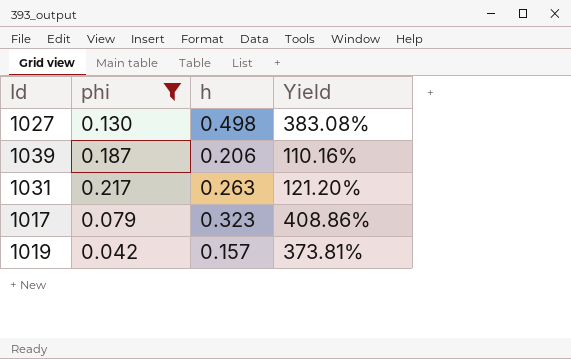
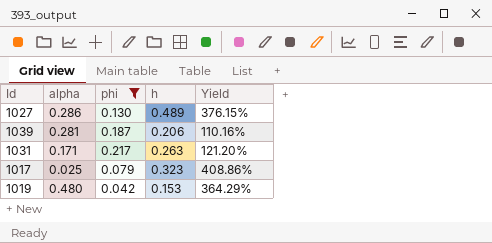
column alpha | position: none -> 2
1027 | h: 0.498 -> 0.489
1027 | Yield: 383.08% -> 376.15%
1019 | h: 0.157 -> 0.153
1019 | Yield: 373.81% -> 364.29%

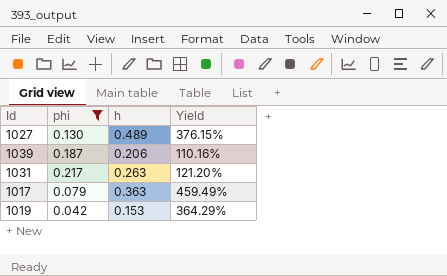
column alpha | position: 2 -> none
1017 | h: 0.323 -> 0.363
1017 | Yield: 408.86% -> 459.49%

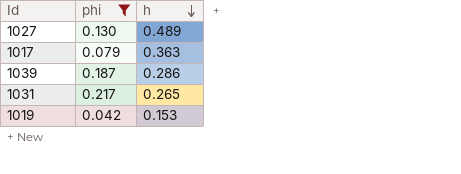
row order: none -> h descending
column Yield | formula: [h] / [phi] -> none
1039 | h: 0.206 -> 0.286
1031 | h: 0.263 -> 0.265

